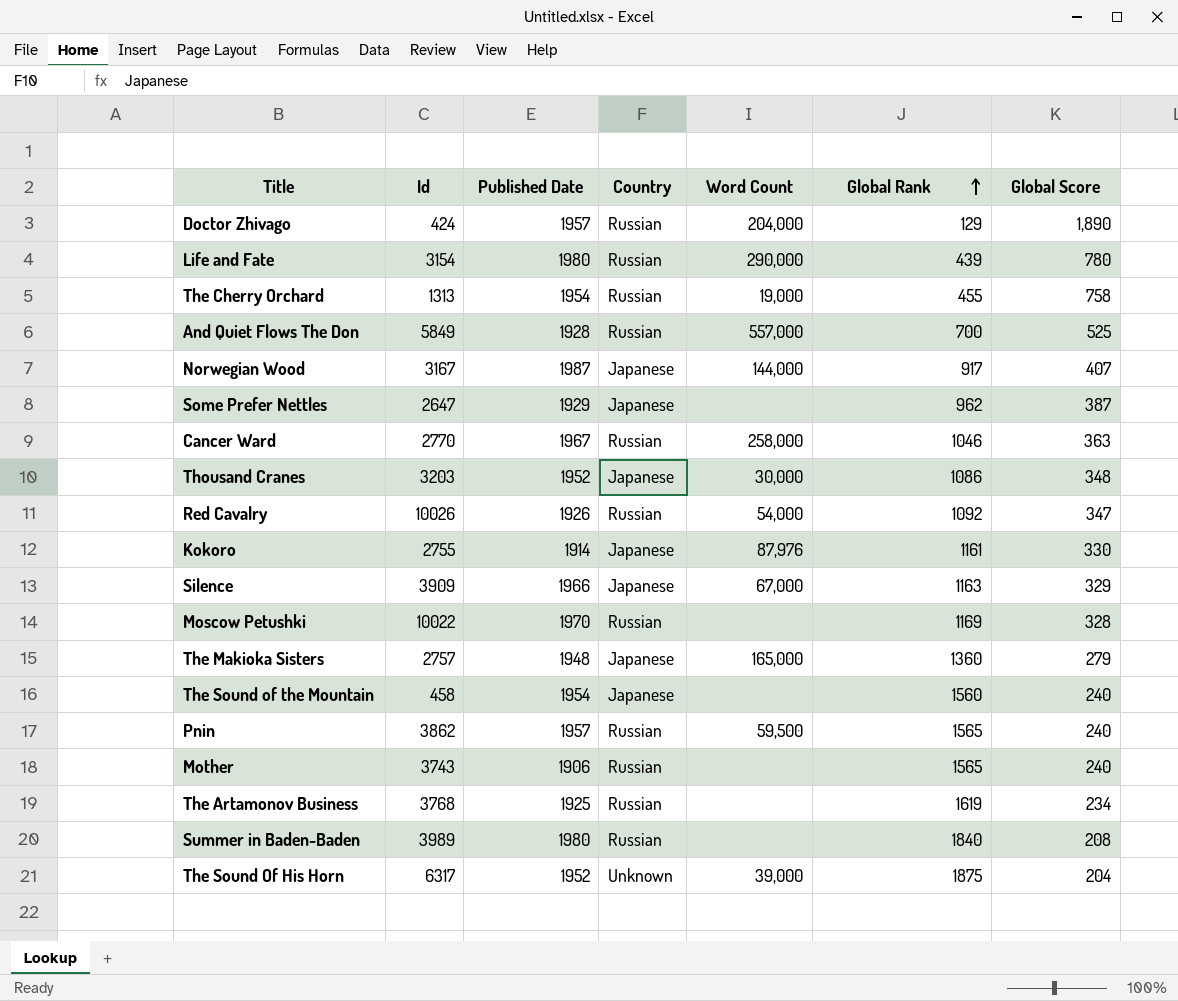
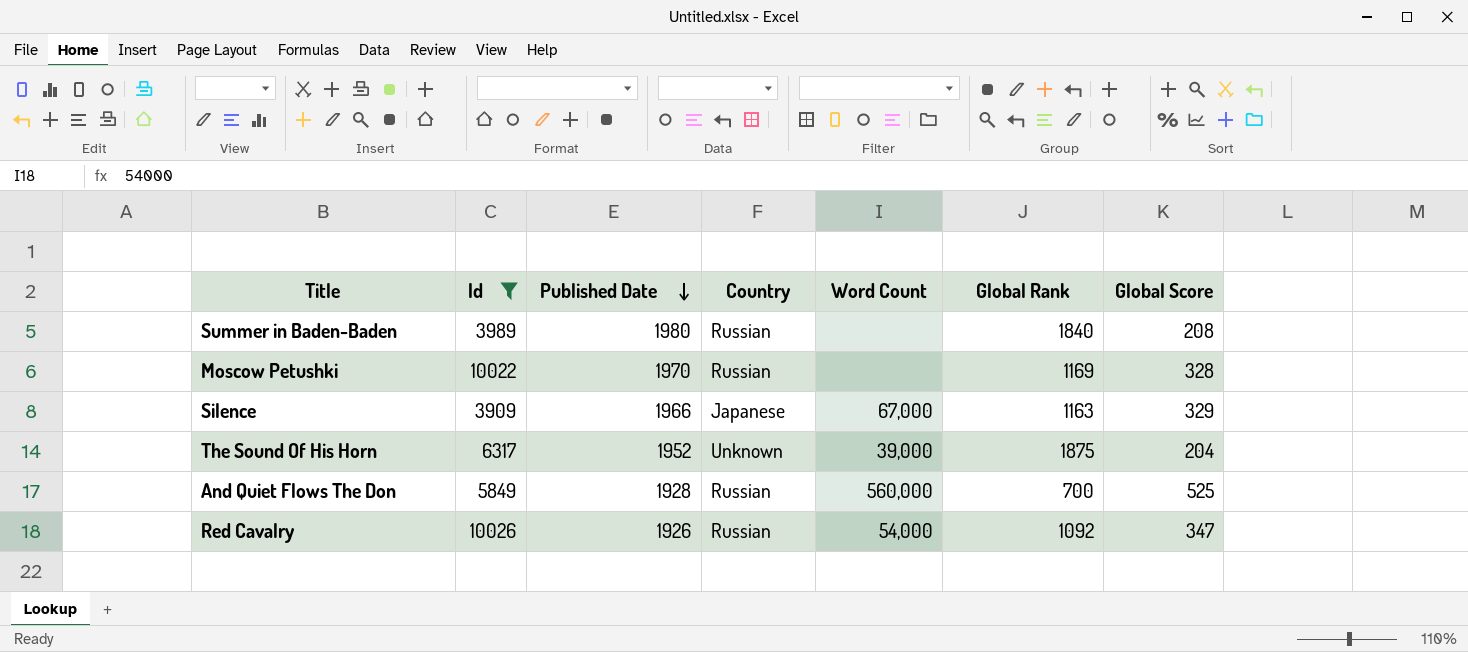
filter: none -> Id >= 3909
row order: Global Rank ascending -> Published Date descending
And Quiet Flows The Don | Word Count: 557,000 -> 560,000

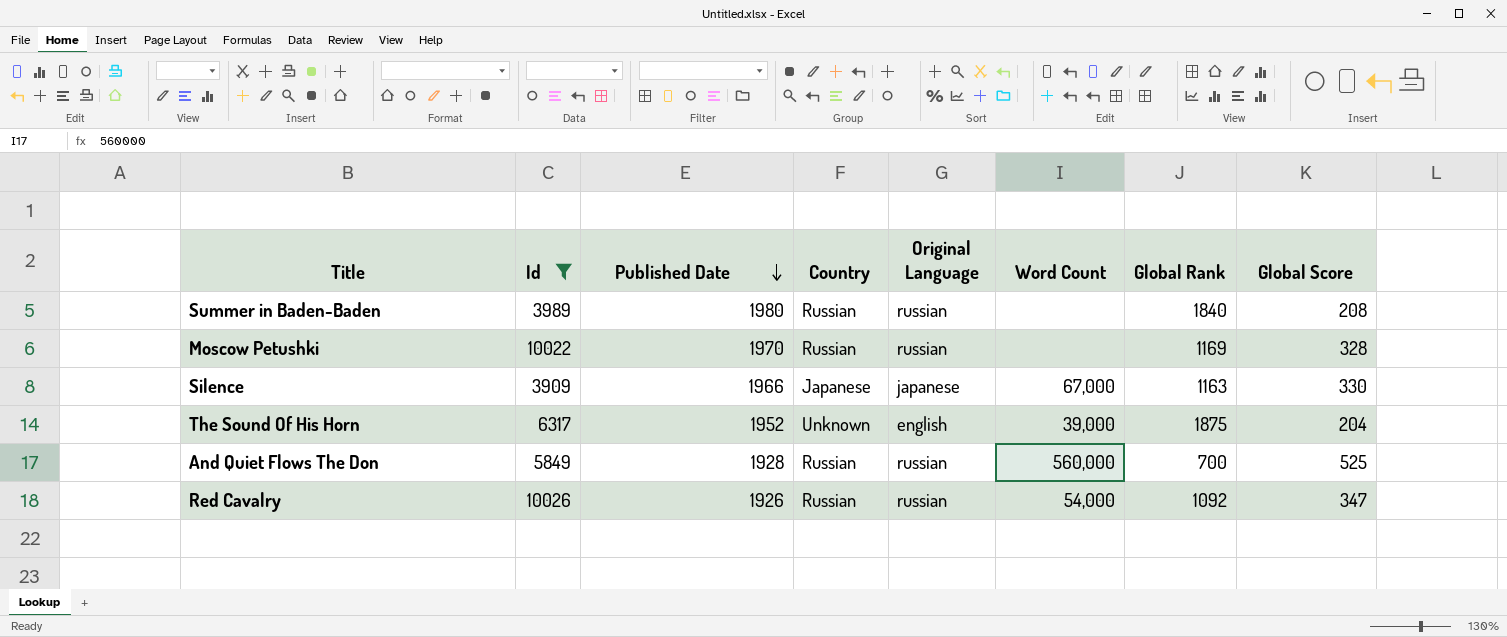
column Original Language | position: none -> 5
Silence | Global Score: 329 -> 330

